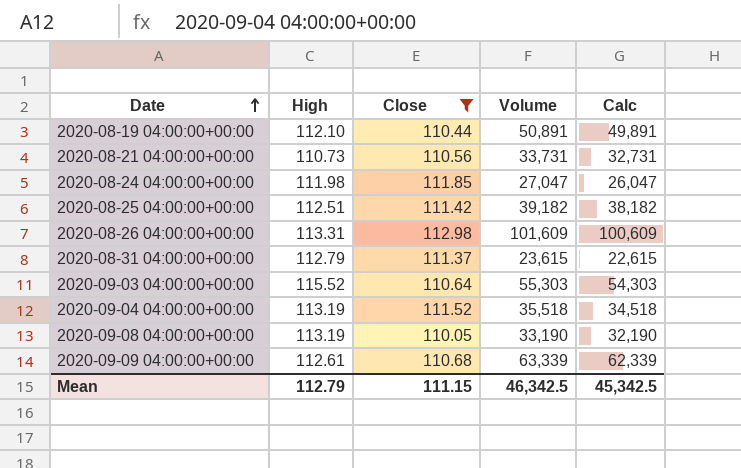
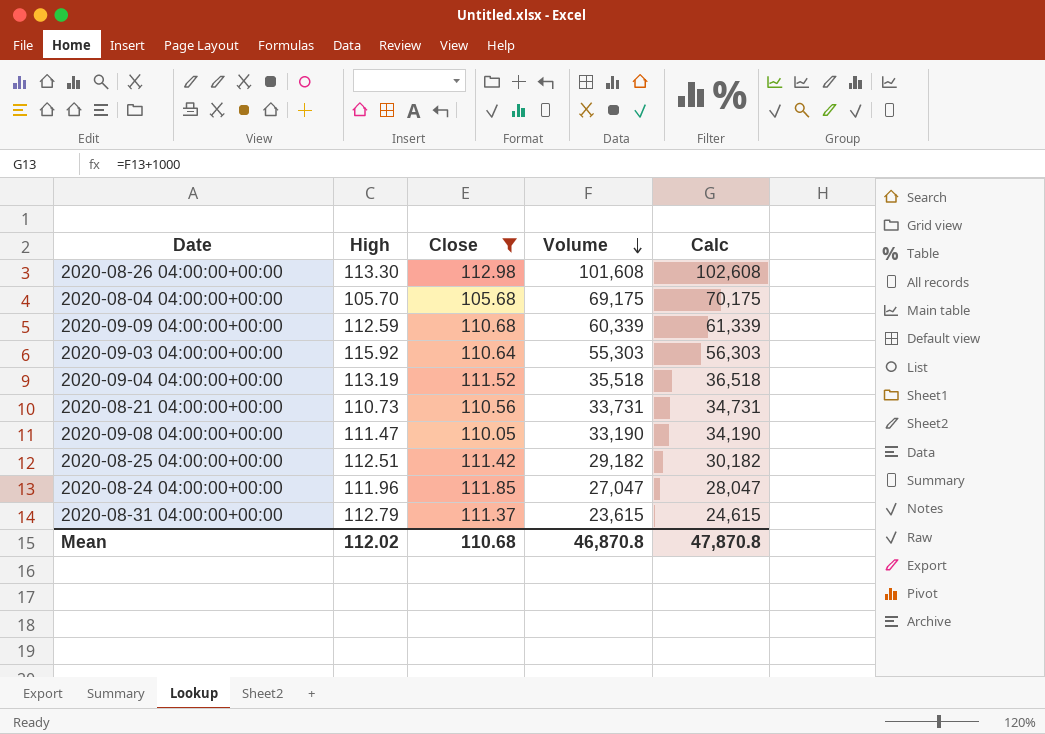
row order: Date ascending -> Volume descending
column Calc | formula: [Volume] - 1000 -> [Volume] + 1000
row 2020-08-19 04:00:00+00:00: 112.10 | 110.44 | 50,891 | 49,891 -> none
2020-08-26 04:00:00+00:00 | High: 113.31 -> 113.30
2020-08-26 04:00:00+00:00 | Volume: 101,609 -> 101,608
row 2020-08-04 04:00:00+00:00: none -> 105.70 | 105.68 | 69,175 | 70,175
2020-09-09 04:00:00+00:00 | High: 112.61 -> 112.59
2020-09-09 04:00:00+00:00 | Volume: 63,339 -> 60,339
2020-09-03 04:00:00+00:00 | High: 115.52 -> 115.92
2020-09-08 04:00:00+00:00 | High: 113.19 -> 111.47
2020-08-25 04:00:00+00:00 | Volume: 39,182 -> 29,182
2020-08-24 04:00:00+00:00 | High: 111.98 -> 111.96
Mean | High: 112.79 -> 112.02
Mean | Close: 111.15 -> 110.68
Mean | Volume: 46,342.5 -> 46,870.8
Mean | Calc: 45,342.5 -> 47,870.8

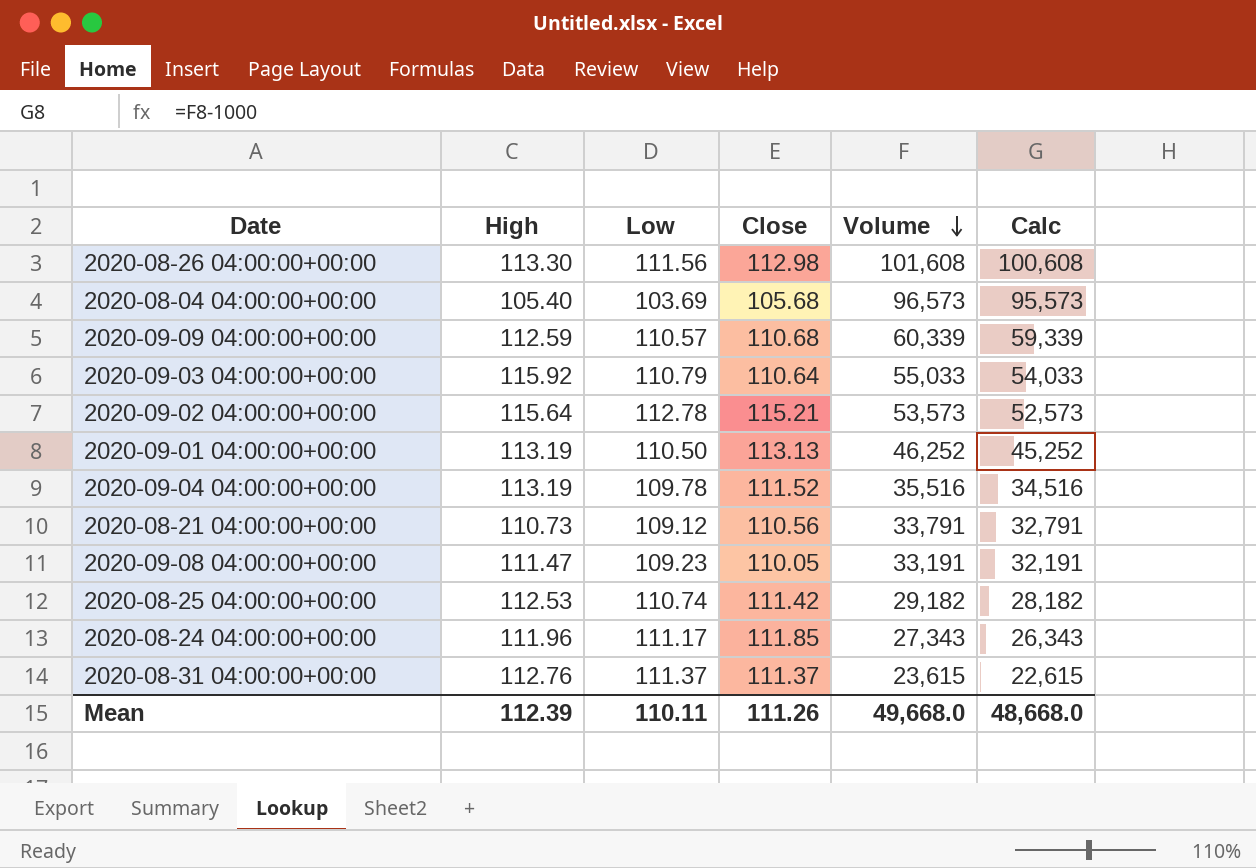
filter: Close <= 112.98 -> none
column Low | position: none -> 3
column Calc | formula: [Volume] + 1000 -> [Volume] - 1000
2020-08-04 04:00:00+00:00 | High: 105.70 -> 105.40
2020-08-04 04:00:00+00:00 | Volume: 69,175 -> 96,573
2020-09-03 04:00:00+00:00 | Volume: 55,303 -> 55,033
2020-09-04 04:00:00+00:00 | Volume: 35,518 -> 35,516
2020-08-21 04:00:00+00:00 | Volume: 33,731 -> 33,791
2020-09-08 04:00:00+00:00 | Volume: 33,190 -> 33,191
2020-08-25 04:00:00+00:00 | High: 112.51 -> 112.53
2020-08-24 04:00:00+00:00 | Volume: 27,047 -> 27,343
2020-08-31 04:00:00+00:00 | High: 112.79 -> 112.76
Mean | High: 112.02 -> 112.39
Mean | Close: 110.68 -> 111.26
Mean | Volume: 46,870.8 -> 49,668.0
Mean | Calc: 47,870.8 -> 48,668.0

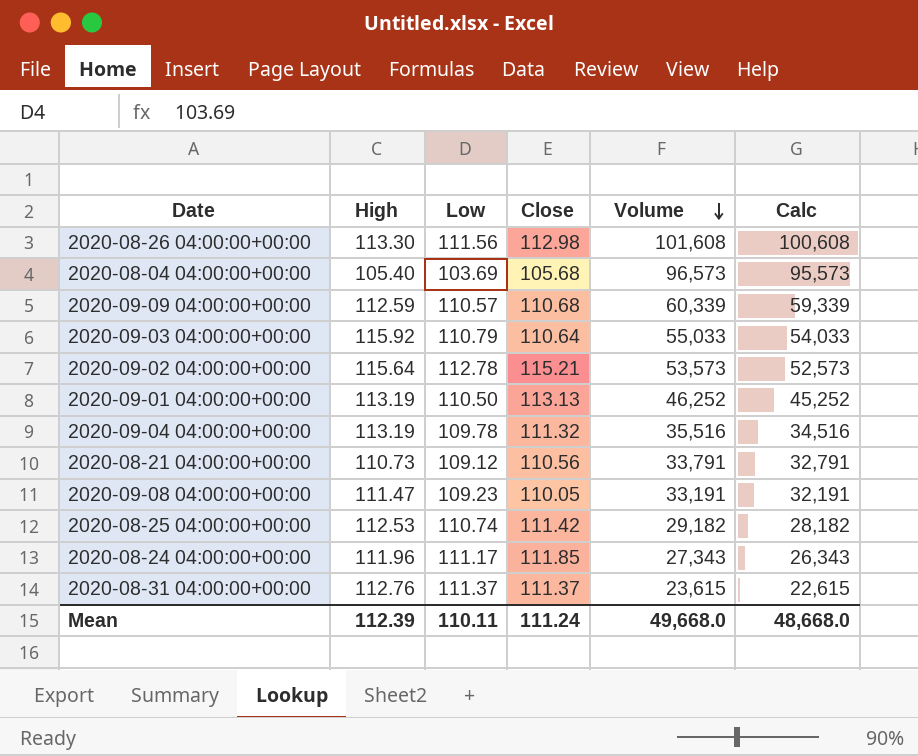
2020-09-04 04:00:00+00:00 | Close: 111.52 -> 111.32
Mean | Close: 111.26 -> 111.24

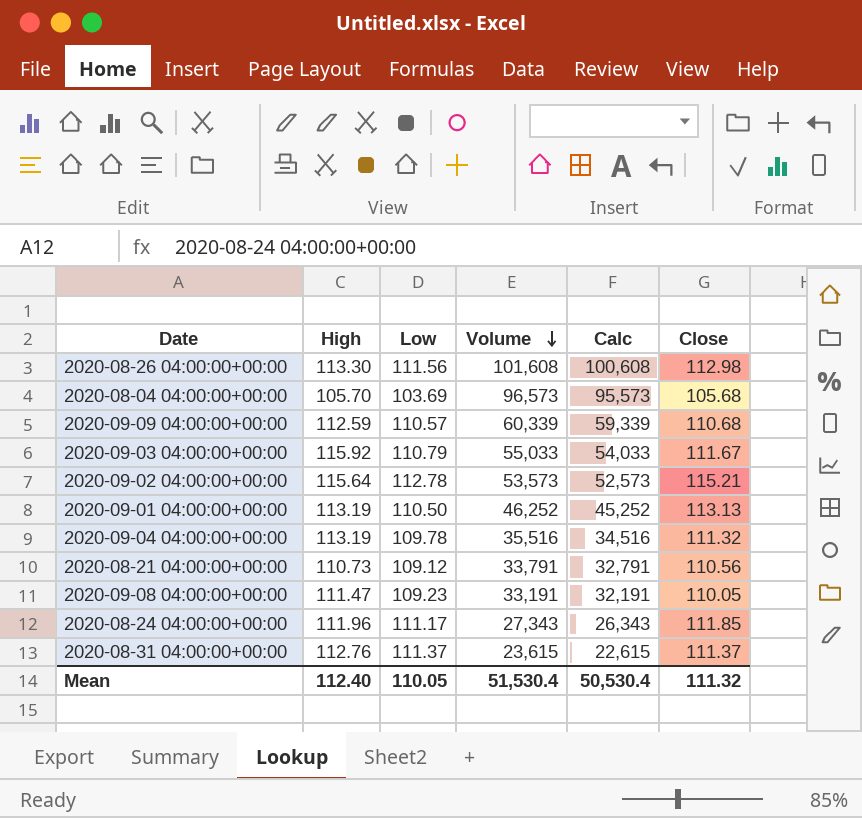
column Close | position: 4 -> 6
row 2020-08-25 04:00:00+00:00: 112.53 | 110.74 | 111.42 | 29,182 | 28,182 -> none
2020-08-04 04:00:00+00:00 | High: 105.40 -> 105.70
2020-09-03 04:00:00+00:00 | Close: 110.64 -> 111.67
Mean | High: 112.39 -> 112.40
Mean | Low: 110.11 -> 110.05
Mean | Volume: 49,668.0 -> 51,530.4
Mean | Calc: 48,668.0 -> 50,530.4
Mean | Close: 111.24 -> 111.32

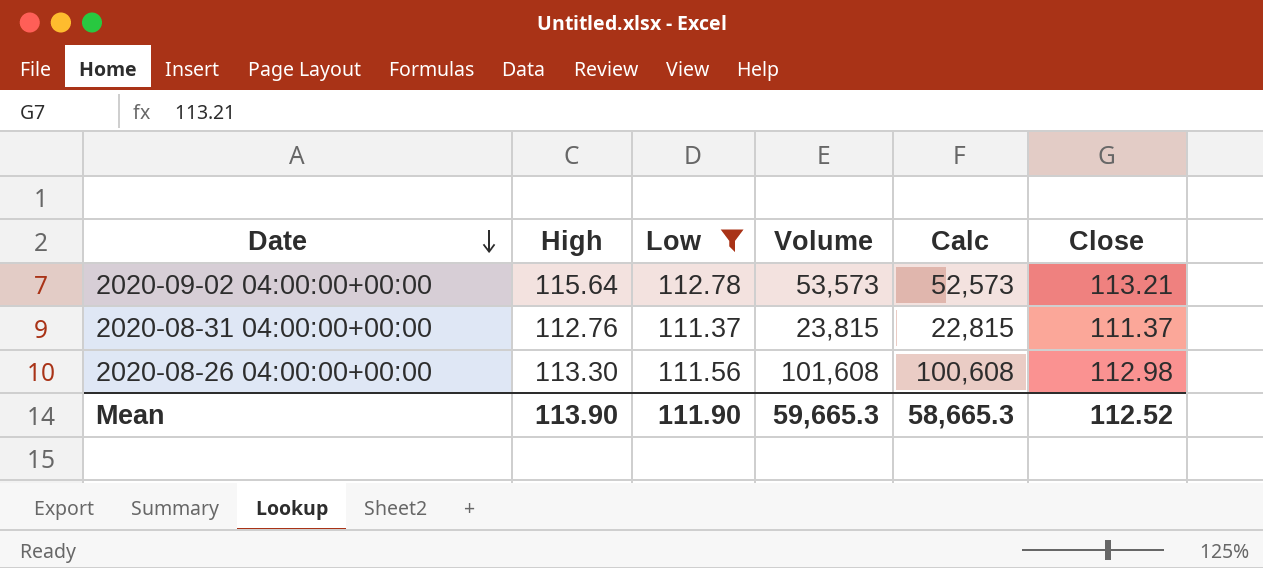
filter: none -> Low >= 111.37
row order: Volume descending -> Date descending
2020-09-02 04:00:00+00:00 | Close: 115.21 -> 113.21
2020-08-31 04:00:00+00:00 | Volume: 23,615 -> 23,815
2020-08-31 04:00:00+00:00 | Calc: 22,615 -> 22,815
Mean | High: 112.40 -> 113.90
Mean | Low: 110.05 -> 111.90
Mean | Volume: 51,530.4 -> 59,665.3
Mean | Calc: 50,530.4 -> 58,665.3
Mean | Close: 111.32 -> 112.52

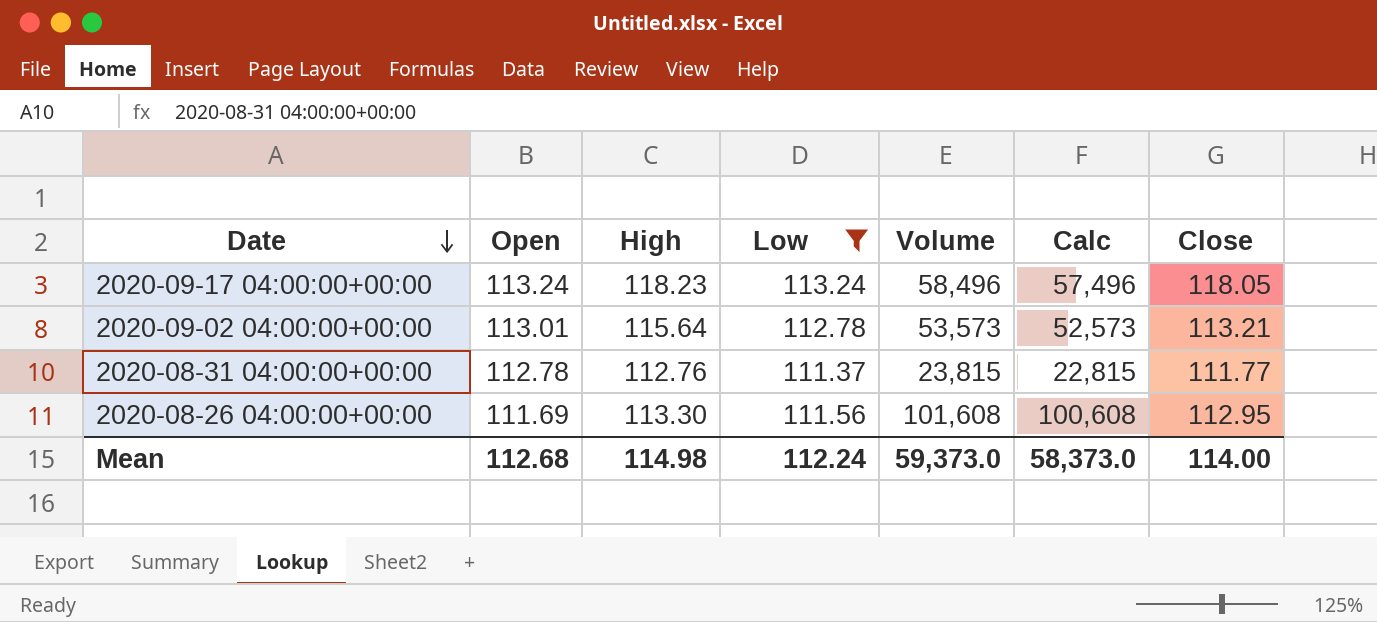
column Open | position: none -> 2
row 2020-09-17 04:00:00+00:00: none -> 113.24 | 118.23 | 113.24 | 58,496 | 57,496 | 118.05
2020-08-31 04:00:00+00:00 | Close: 111.37 -> 111.77
2020-08-26 04:00:00+00:00 | Close: 112.98 -> 112.95
Mean | High: 113.90 -> 114.98
Mean | Low: 111.90 -> 112.24
Mean | Volume: 59,665.3 -> 59,373.0
Mean | Calc: 58,665.3 -> 58,373.0
Mean | Close: 112.52 -> 114.00

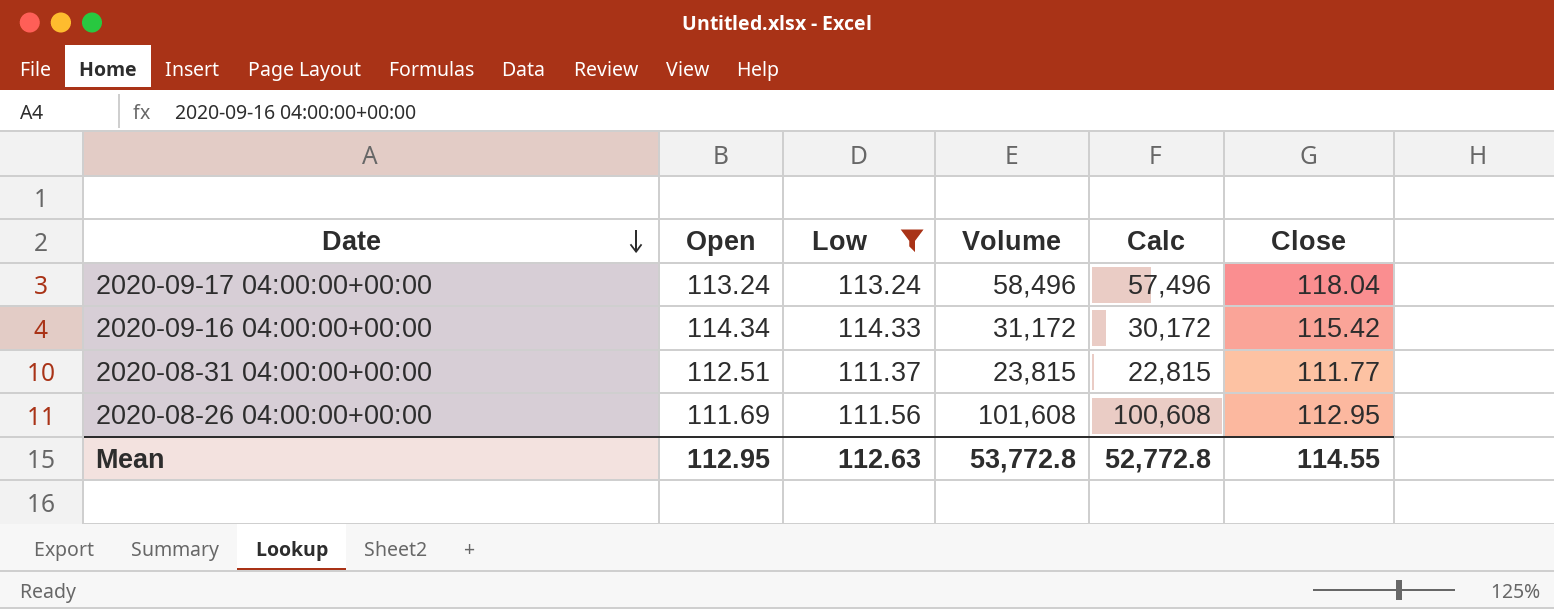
column High | position: 3 -> none
row 2020-09-02 04:00:00+00:00: 113.01 | 115.64 | 112.78 | 53,573 | 52,573 | 113.21 -> none
2020-09-17 04:00:00+00:00 | Close: 118.05 -> 118.04
row 2020-09-16 04:00:00+00:00: none -> 114.34 | 114.33 | 31,172 | 30,172 | 115.42
2020-08-31 04:00:00+00:00 | Open: 112.78 -> 112.51
Mean | Open: 112.68 -> 112.95
Mean | Low: 112.24 -> 112.63
Mean | Volume: 59,373.0 -> 53,772.8
Mean | Calc: 58,373.0 -> 52,772.8
Mean | Close: 114.00 -> 114.55

